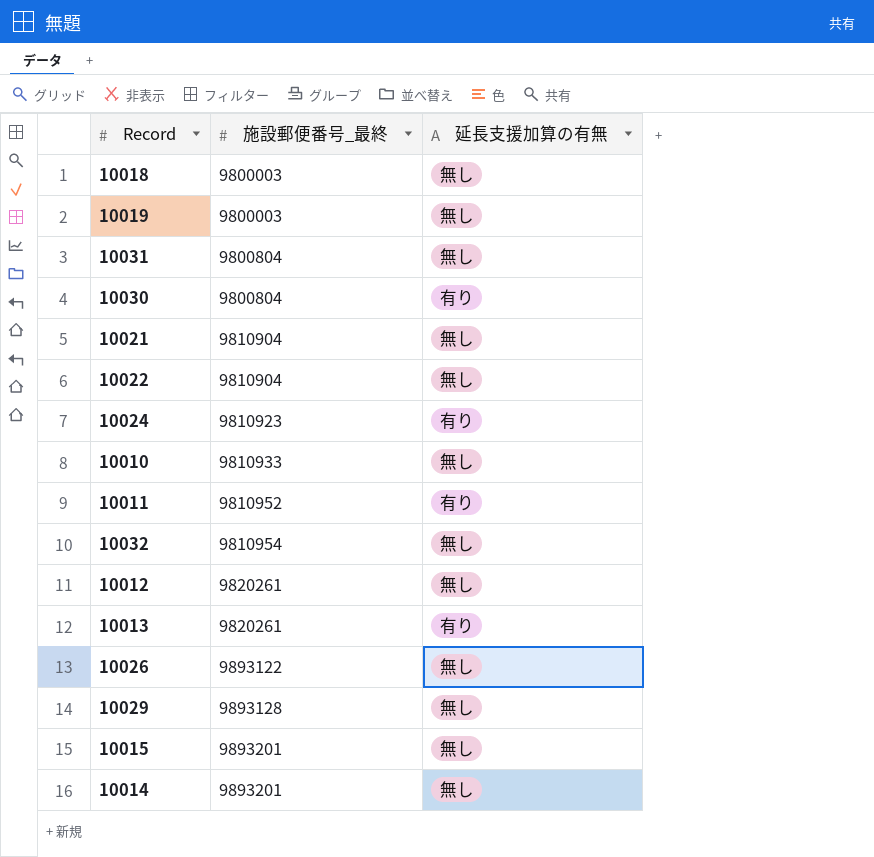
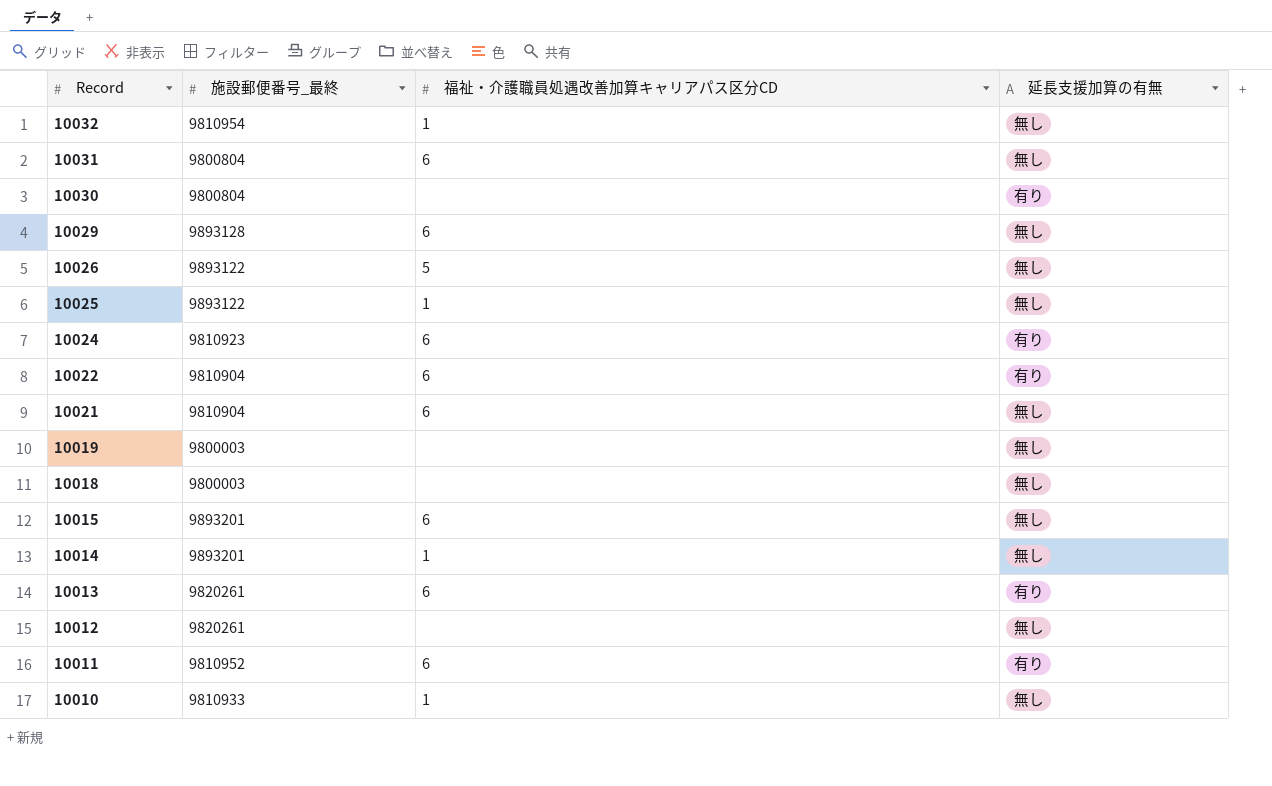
row order: 施設郵便番号_最終 ascending -> Record descending
column 福祉・介護職員処遇改善加算キャリアパス区分CD | position: none -> 3
row 10025: none -> 9893122 | 1 | 無し
10022 | 延長支援加算の有無: 無し -> 有り

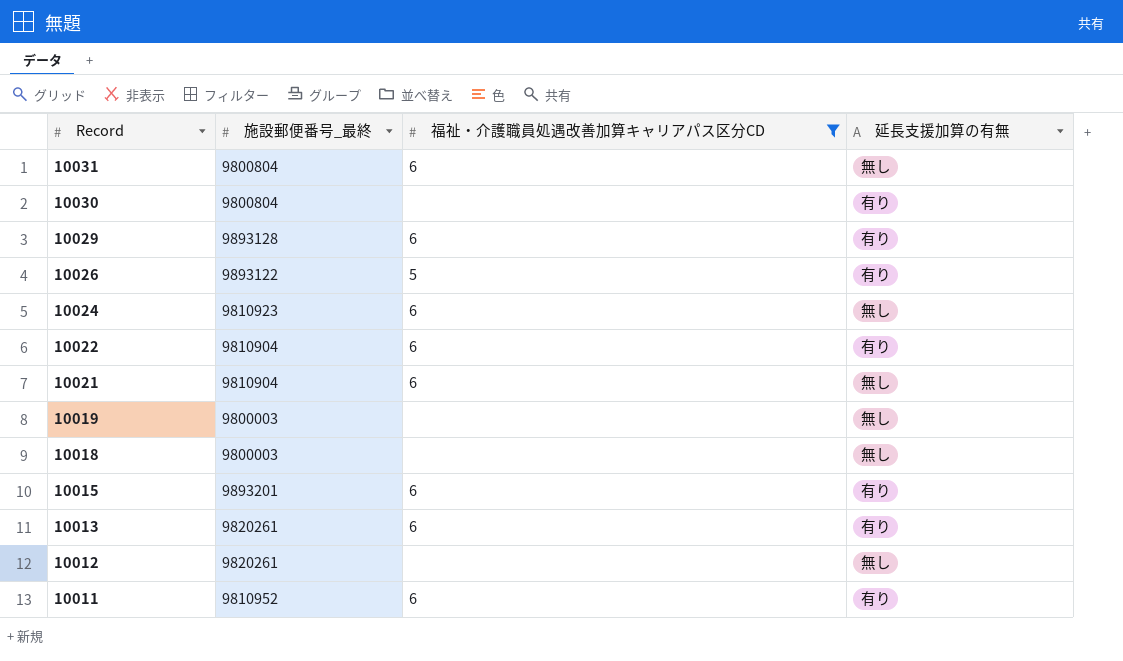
filter: none -> 福祉・介護職員処遇改善加算キャリアパス区分CD != 1
10029 | 延長支援加算の有無: 無し -> 有り
10026 | 延長支援加算の有無: 無し -> 有り
10024 | 延長支援加算の有無: 有り -> 無し
10015 | 延長支援加算の有無: 無し -> 有り

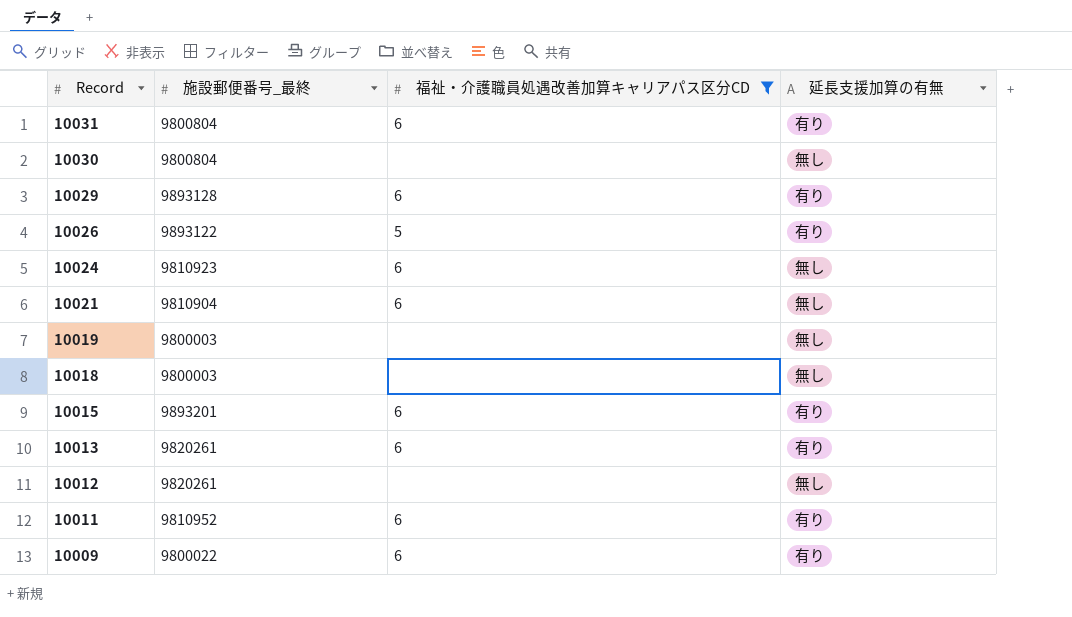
row 10022: 9810904 | 6 | 有り -> none
10031 | 延長支援加算の有無: 無し -> 有り
10030 | 延長支援加算の有無: 有り -> 無し
row 10009: none -> 9800022 | 6 | 有り

